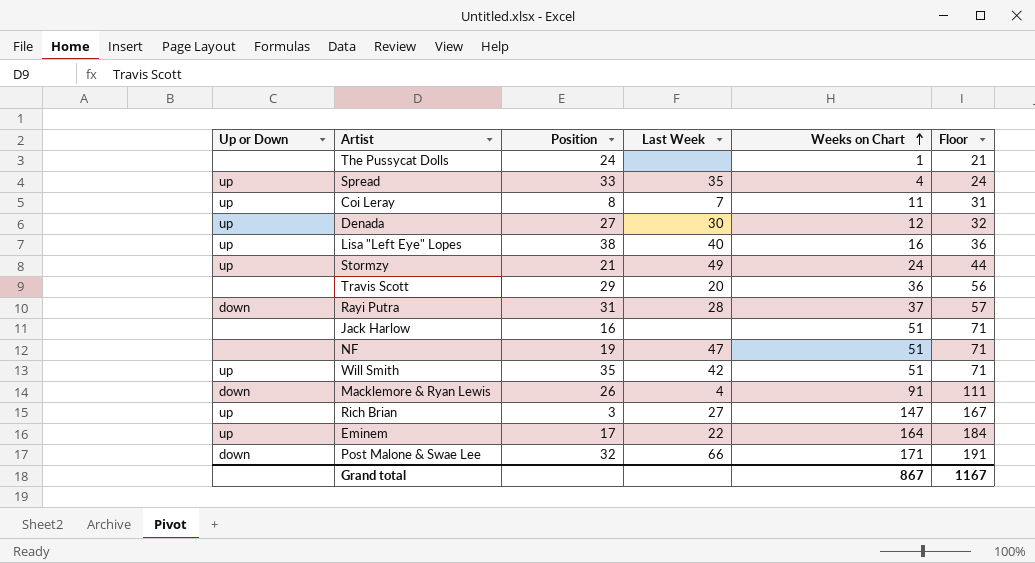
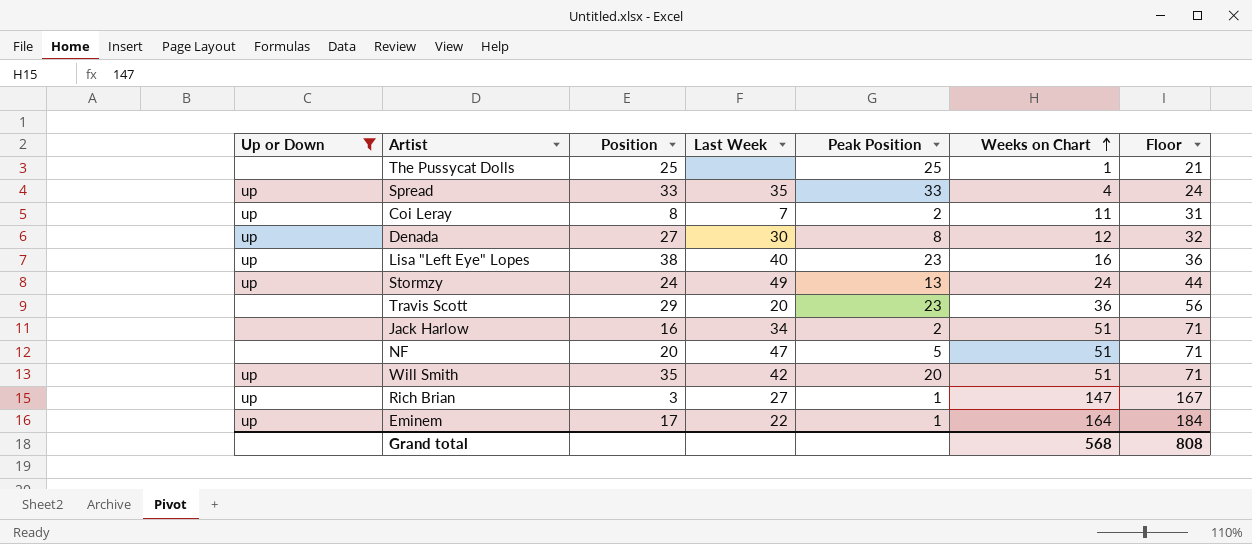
filter: none -> Up or Down != down
column Peak Position | position: none -> 5
The Pussycat Dolls | Position: 24 -> 25
Stormzy | Position: 21 -> 24
Jack Harlow | Last Week: none -> 34
NF | Position: 19 -> 20
Grand total | Weeks on Chart: 867 -> 568
Grand total | Floor: 1167 -> 808

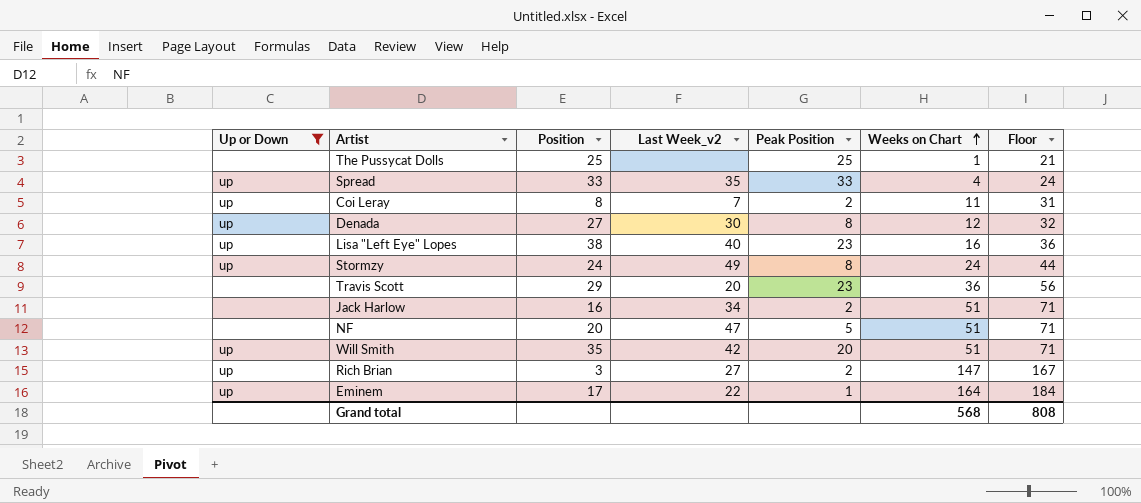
column name: Last Week -> Last Week_v2
Stormzy | Peak Position: 13 -> 8
Rich Brian | Peak Position: 1 -> 2

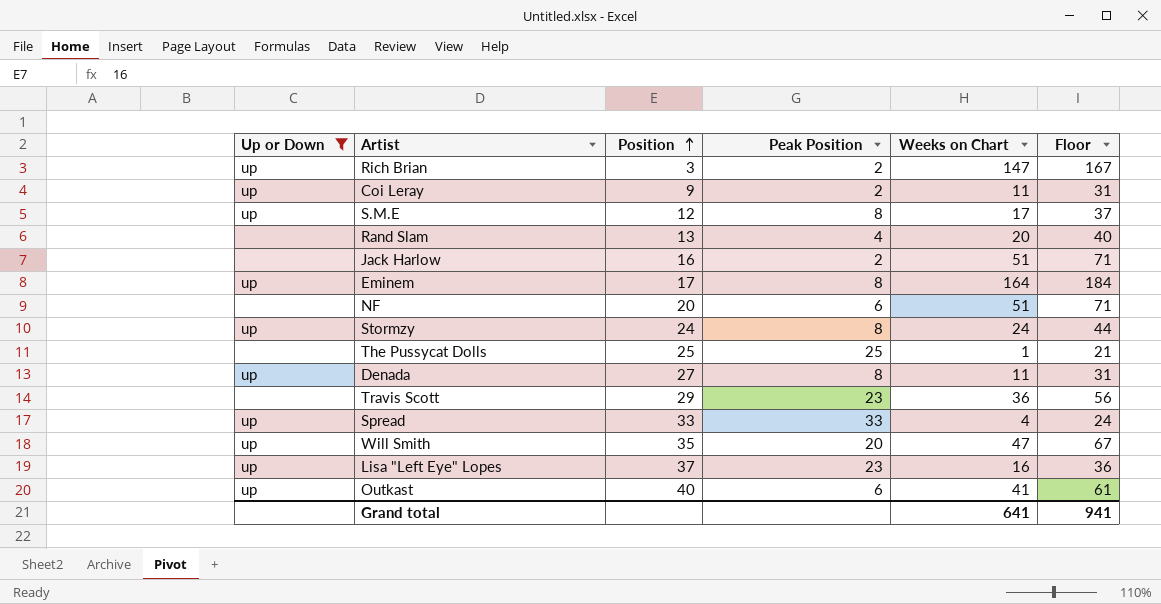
row order: Weeks on Chart ascending -> Position ascending
column Last Week_v2 | position: 4 -> none
Coi Leray | Position: 8 -> 9
row S.M.E: none -> up | 12 | 8 | 17 | 37
row Rand Slam: none -> none | 13 | 4 | 20 | 40
Eminem | Peak Position: 1 -> 8
NF | Peak Position: 5 -> 6
Denada | Weeks on Chart: 12 -> 11
Denada | Floor: 32 -> 31
Will Smith | Weeks on Chart: 51 -> 47
Will Smith | Floor: 71 -> 67
Lisa "Left Eye" Lopes | Position: 38 -> 37
row Outkast: none -> up | 40 | 6 | 41 | 61
Grand total | Weeks on Chart: 568 -> 641
Grand total | Floor: 808 -> 941

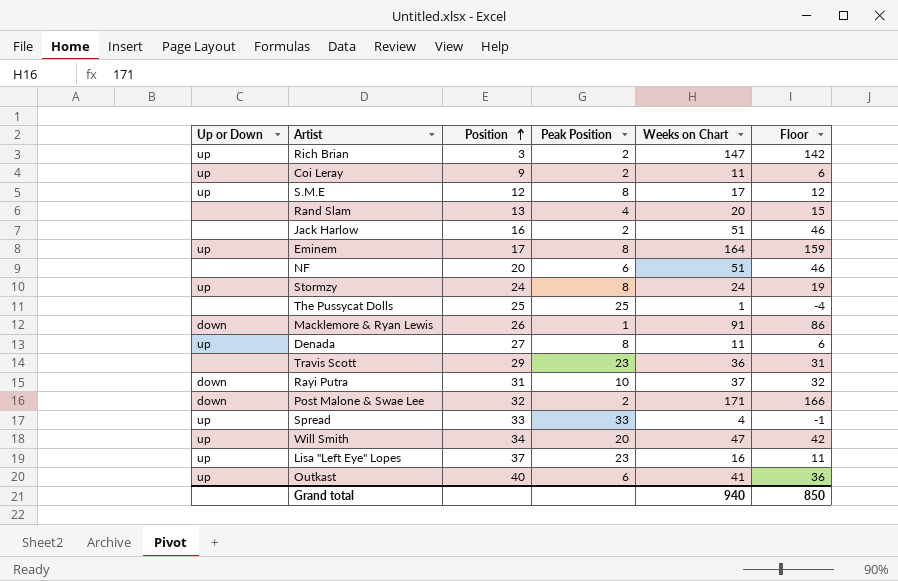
filter: Up or Down != down -> none
column Floor | formula: [Weeks on Chart] + 20 -> [Weeks on Chart] - 5
Will Smith | Position: 35 -> 34
Grand total | Weeks on Chart: 641 -> 940
Grand total | Floor: 941 -> 850

